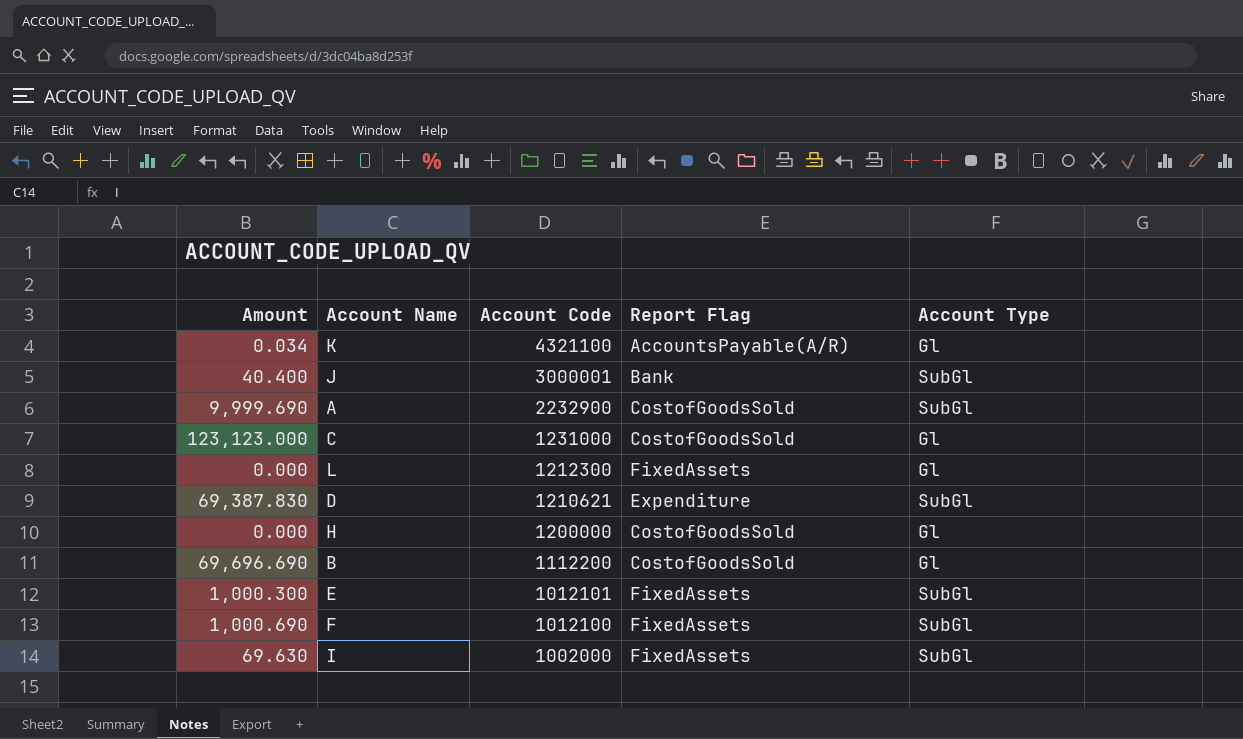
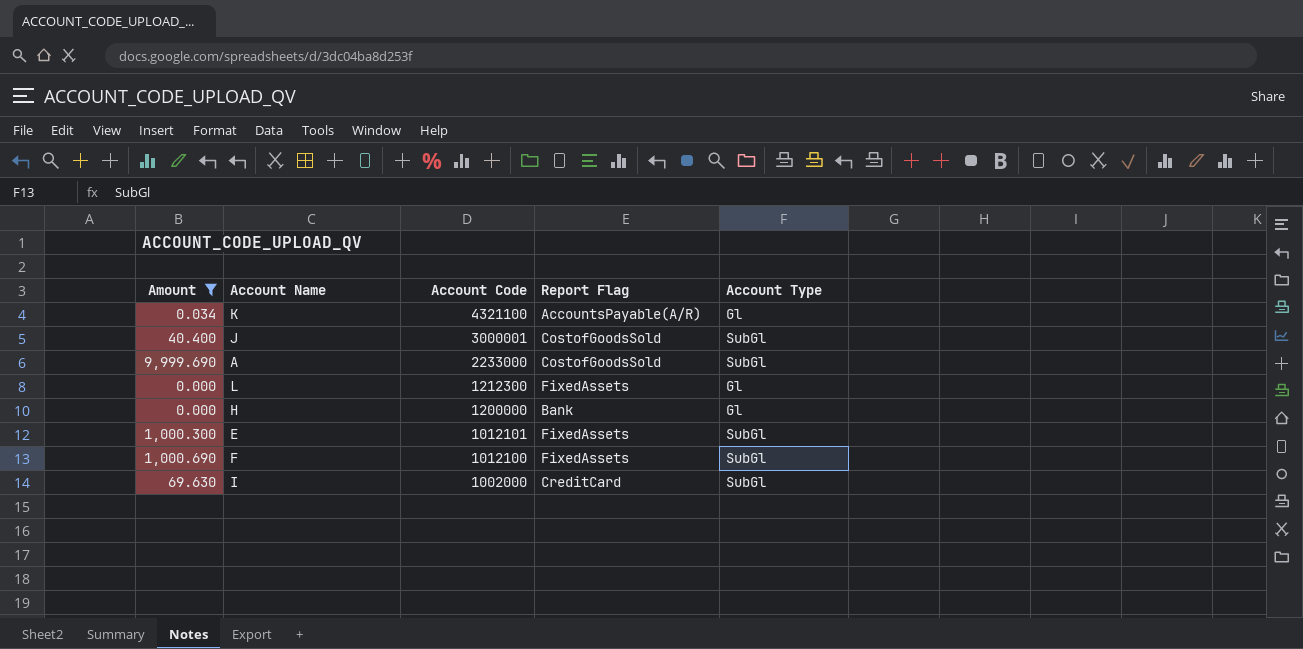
filter: none -> Amount <= 9,999.690
J | Report Flag: Bank -> CostofGoodsSold
A | Account Code: 2232900 -> 2233000
H | Report Flag: CostofGoodsSold -> Bank
I | Report Flag: FixedAssets -> CreditCard

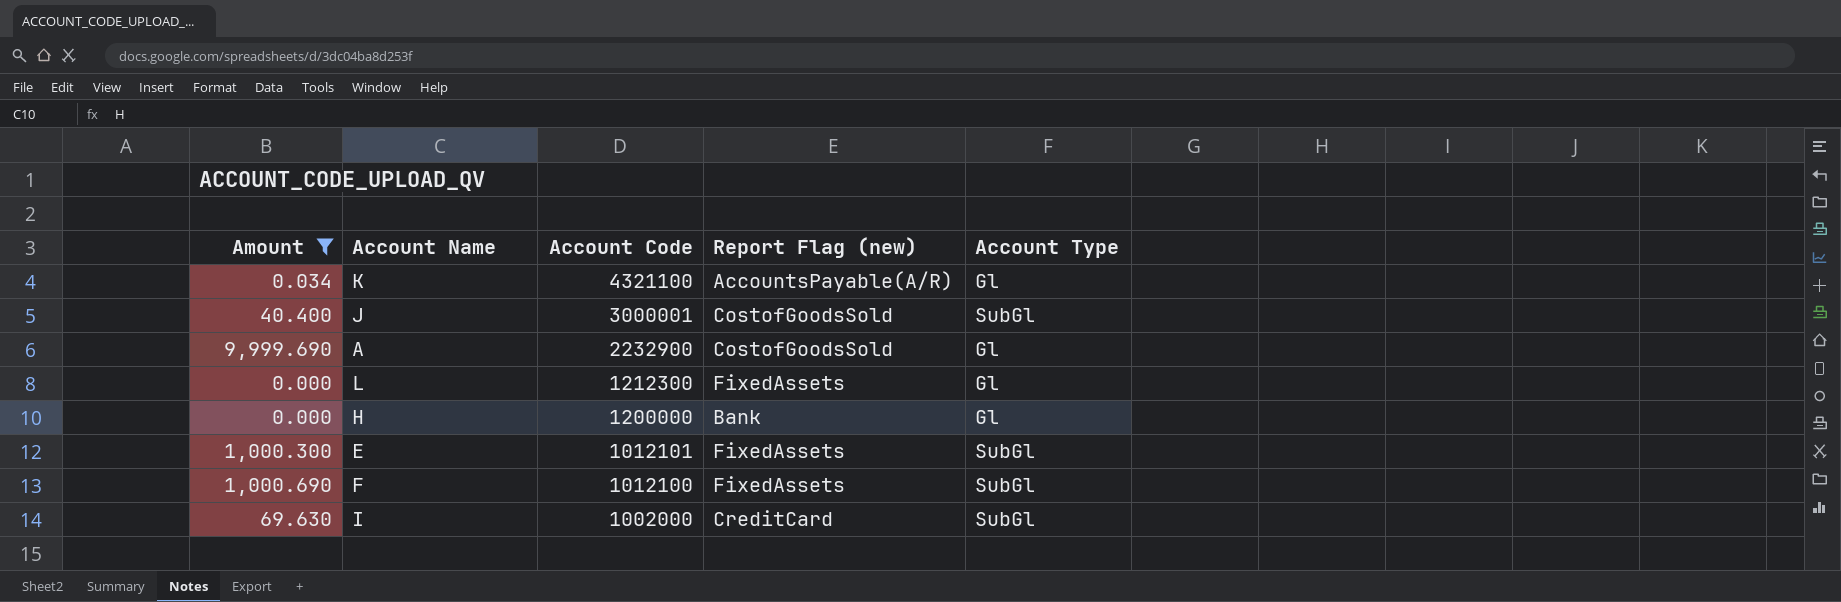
column name: Report Flag -> Report Flag (new)
A | Account Code: 2233000 -> 2232900
A | Account Type: SubGl -> Gl

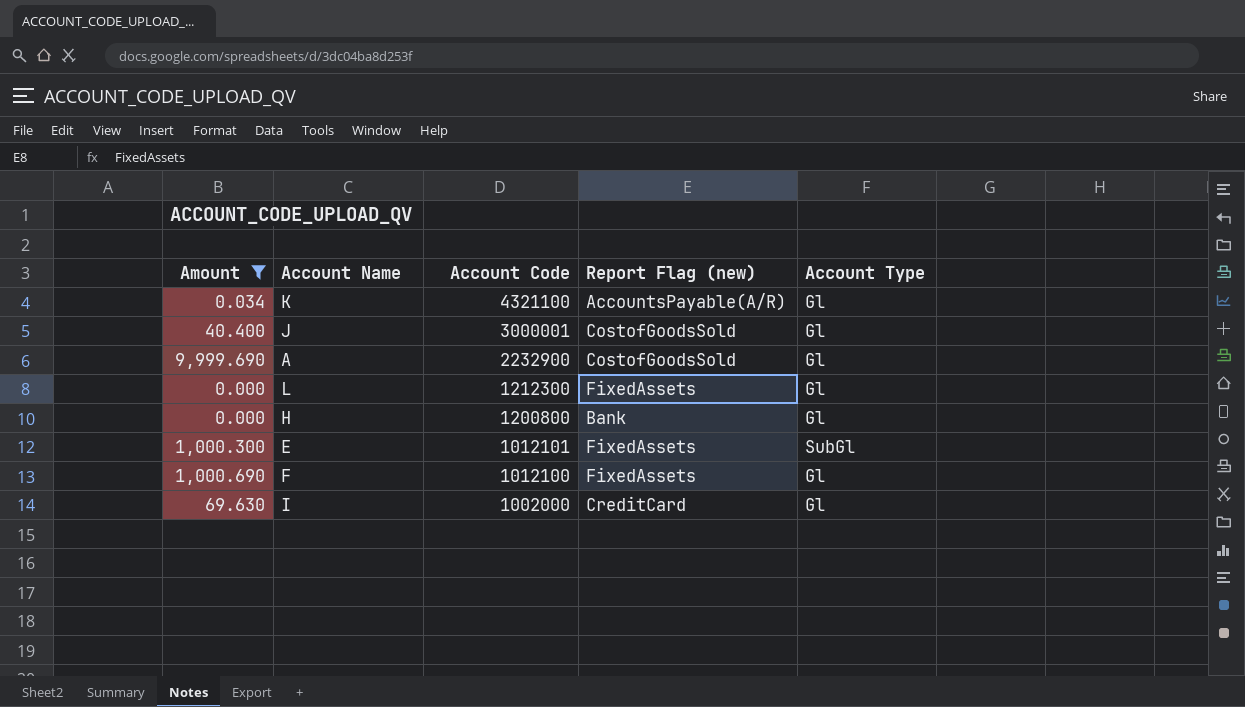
J | Account Type: SubGl -> Gl
H | Account Code: 1200000 -> 1200800
F | Account Type: SubGl -> Gl
I | Account Type: SubGl -> Gl

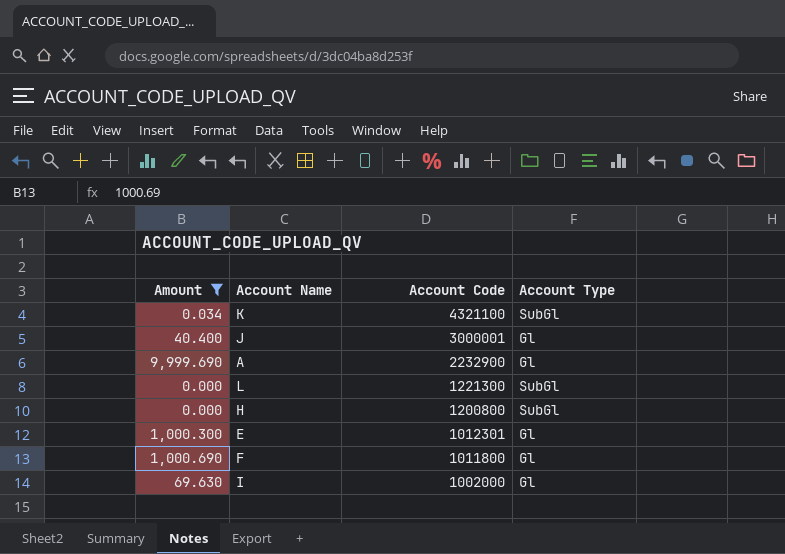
column Report Flag (new) | position: 4 -> none
K | Account Type: Gl -> SubGl
L | Account Code: 1212300 -> 1221300
L | Account Type: Gl -> SubGl
H | Account Type: Gl -> SubGl
E | Account Code: 1012101 -> 1012301
E | Account Type: SubGl -> Gl
F | Account Code: 1012100 -> 1011800

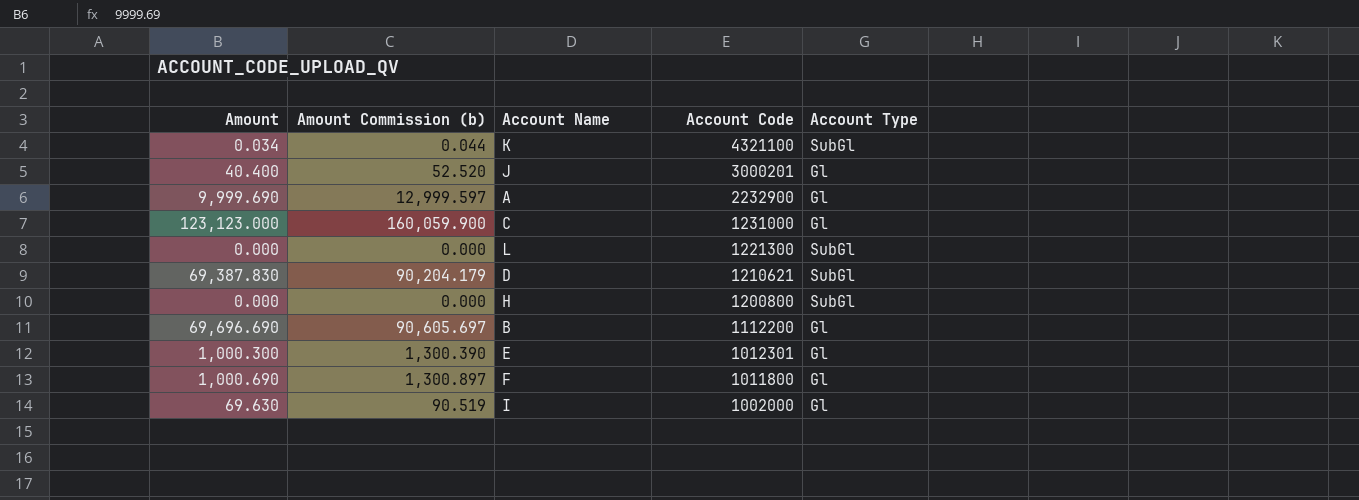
filter: Amount <= 9,999.690 -> none
column Amount Commission (b) | formula: none -> [Amount] * 1.3
J | Account Code: 3000001 -> 3000201

